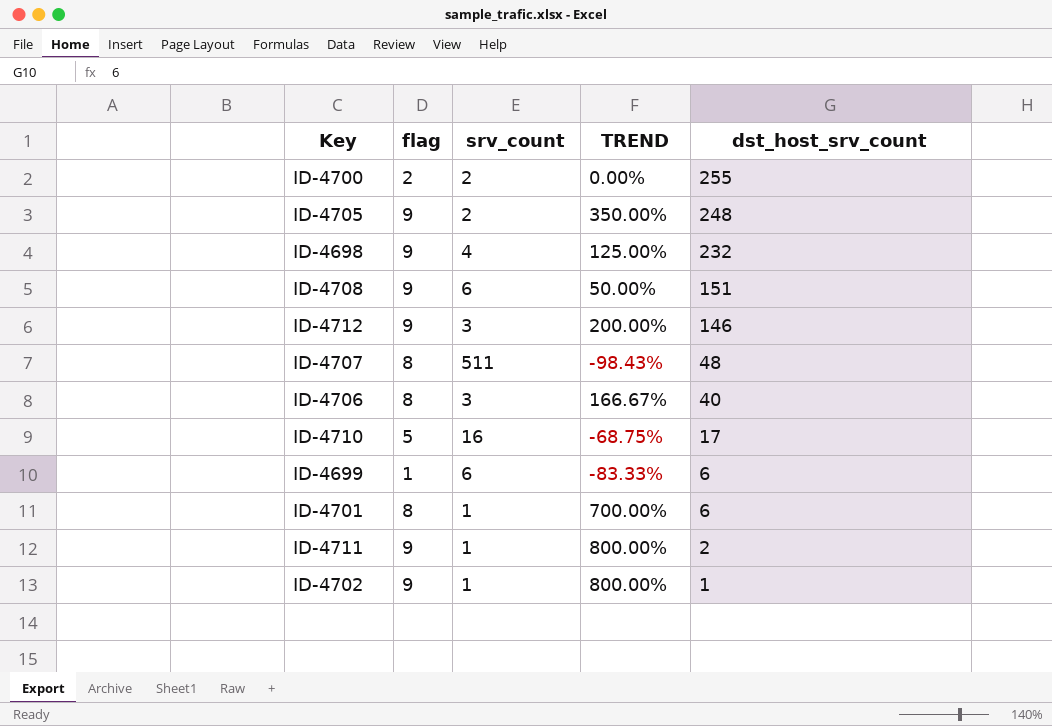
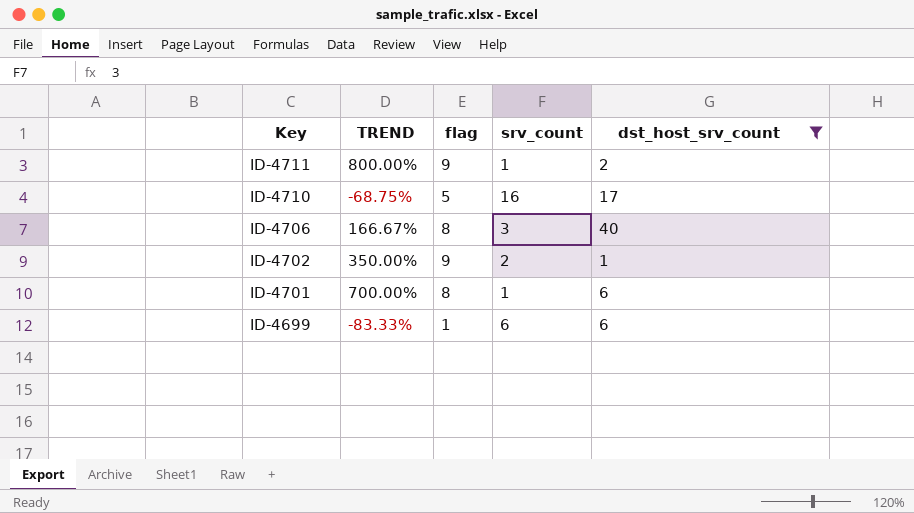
filter: none -> dst_host_srv_count <= 40
row order: dst_host_srv_count descending -> Key descending
column TREND | position: 4 -> 2
ID-4702 | TREND: 800.00% -> 350.00%
ID-4702 | srv_count: 1 -> 2

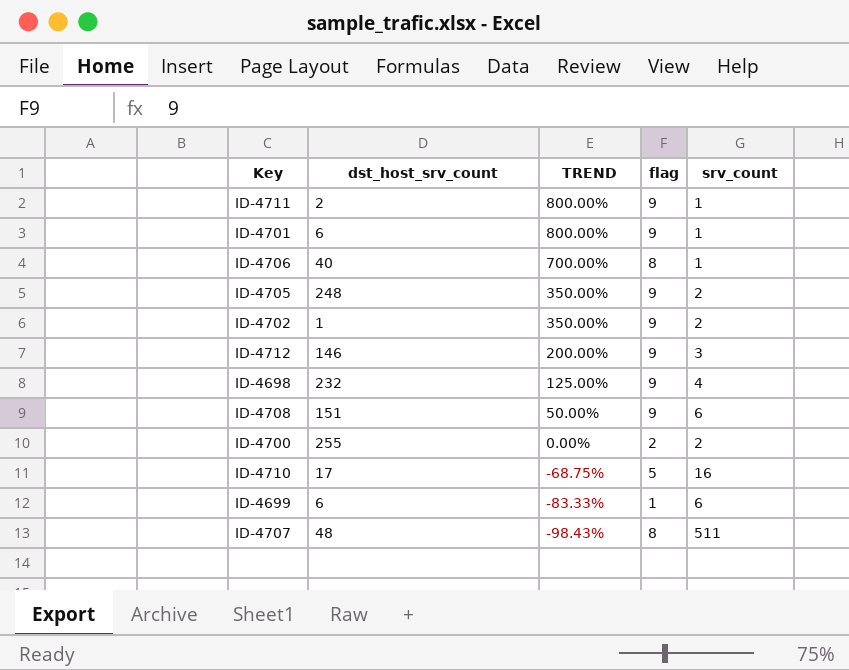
filter: dst_host_srv_count <= 40 -> none
row order: Key descending -> TREND descending
column dst_host_srv_count | position: 5 -> 2
ID-4701 | TREND: 700.00% -> 800.00%
ID-4701 | flag: 8 -> 9
ID-4706 | TREND: 166.67% -> 700.00%
ID-4706 | srv_count: 3 -> 1

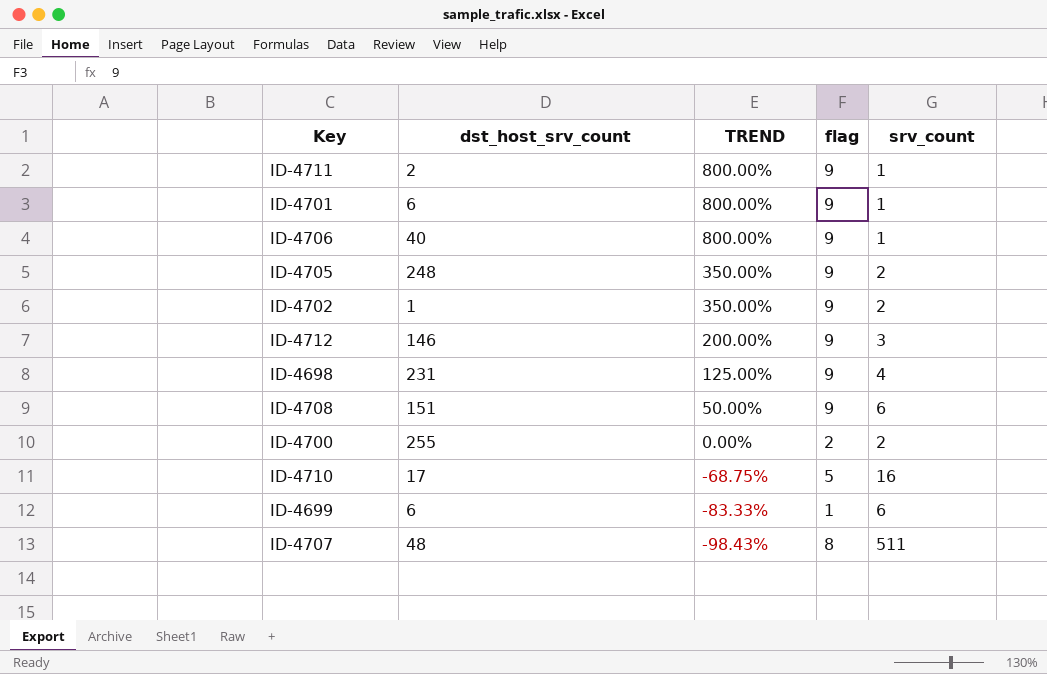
ID-4706 | TREND: 700.00% -> 800.00%
ID-4706 | flag: 8 -> 9
ID-4698 | dst_host_srv_count: 232 -> 231

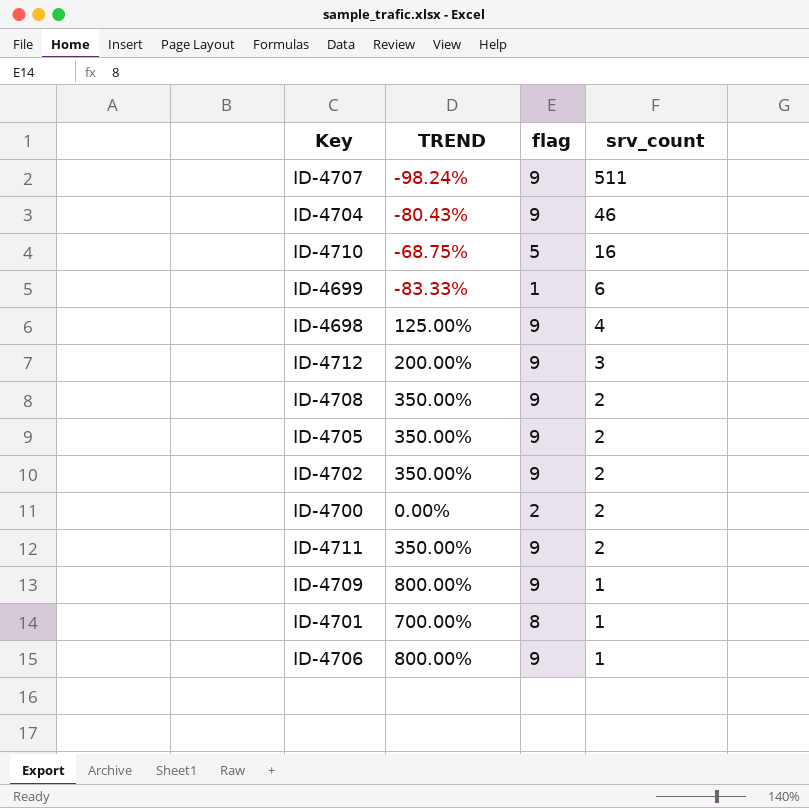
row order: TREND descending -> srv_count descending
column dst_host_srv_count | position: 2 -> none
ID-4707 | TREND: -98.43% -> -98.24%
ID-4707 | flag: 8 -> 9
row ID-4704: none -> -80.43% | 9 | 46
ID-4708 | TREND: 50.00% -> 350.00%
ID-4708 | srv_count: 6 -> 2
ID-4711 | TREND: 800.00% -> 350.00%
ID-4711 | srv_count: 1 -> 2
row ID-4709: none -> 800.00% | 9 | 1
ID-4701 | TREND: 800.00% -> 700.00%
ID-4701 | flag: 9 -> 8

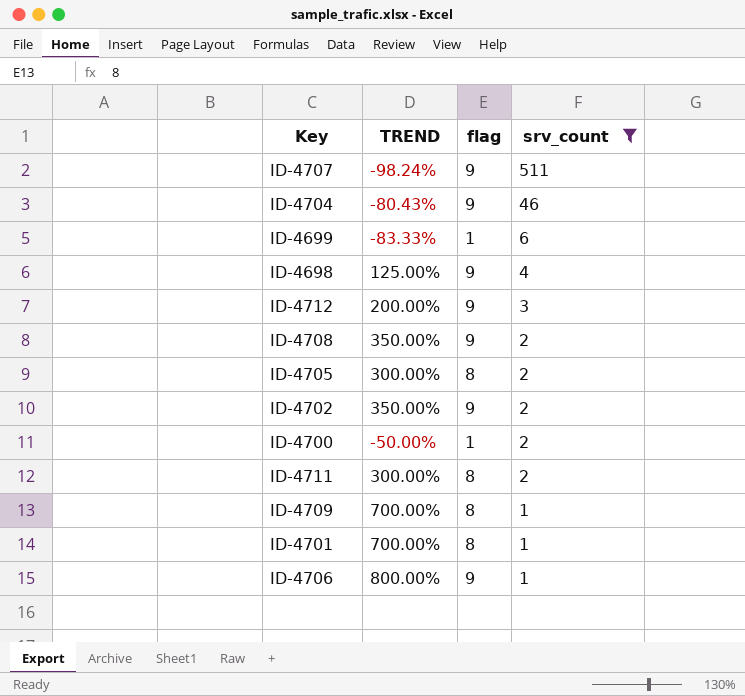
filter: none -> srv_count != 16
ID-4705 | TREND: 350.00% -> 300.00%
ID-4705 | flag: 9 -> 8
ID-4700 | TREND: 0.00% -> -50.00%
ID-4700 | flag: 2 -> 1
ID-4711 | TREND: 350.00% -> 300.00%
ID-4711 | flag: 9 -> 8
ID-4709 | TREND: 800.00% -> 700.00%
ID-4709 | flag: 9 -> 8

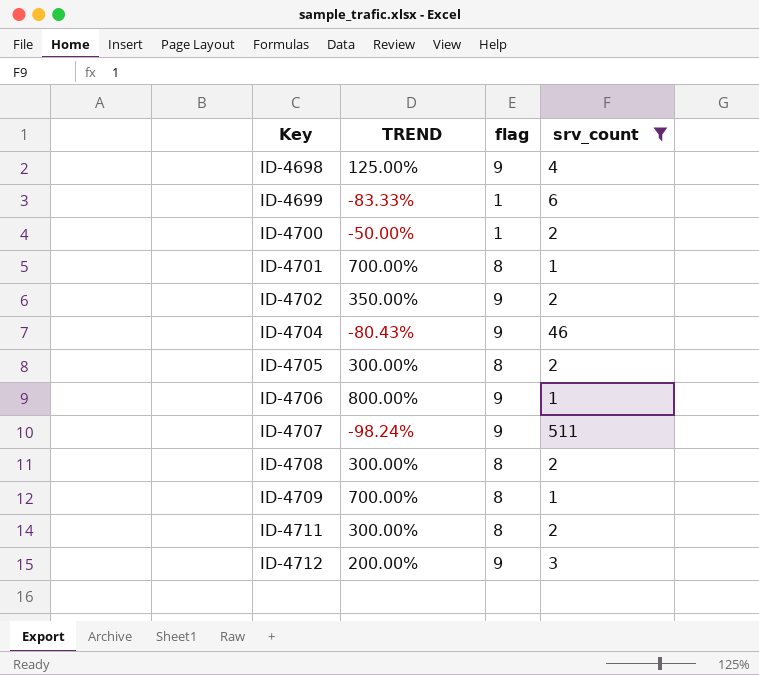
row order: srv_count descending -> Key ascending
ID-4708 | TREND: 350.00% -> 300.00%
ID-4708 | flag: 9 -> 8

